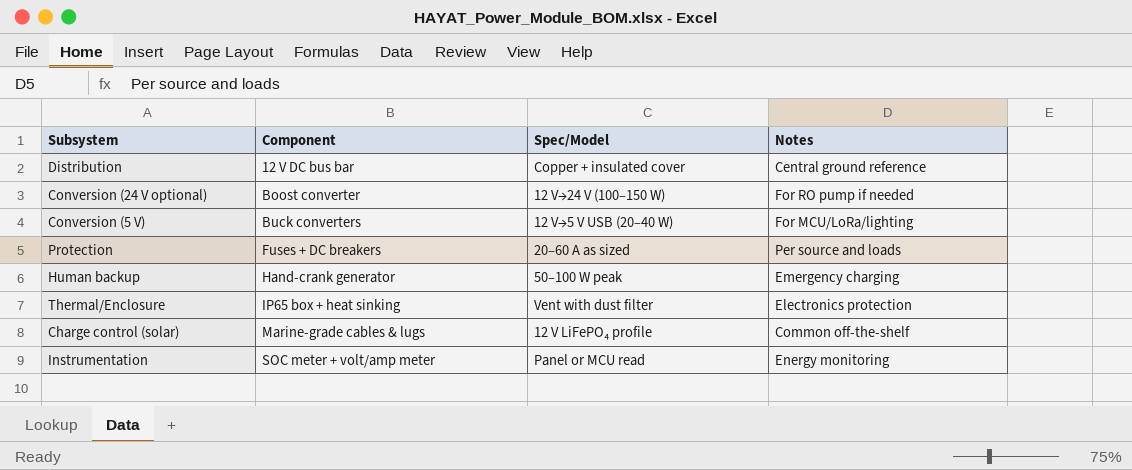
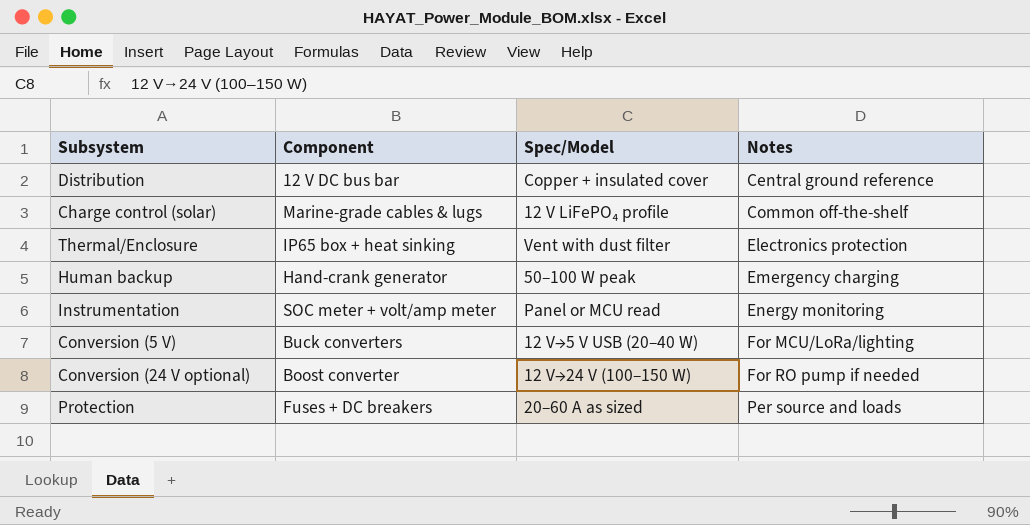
row order: Component ascending -> Notes ascending

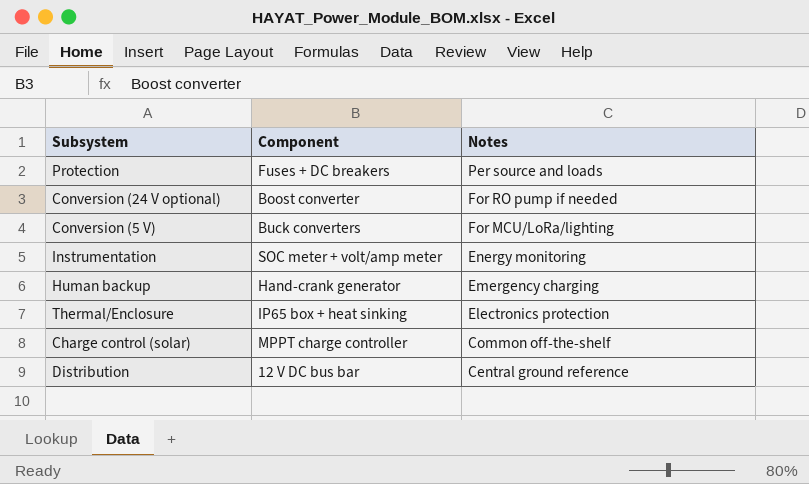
row order: Notes ascending -> Notes descending
column Spec/Model | position: 3 -> none
Charge control (solar) | Component: Marine‑grade cables & lugs -> MPPT charge controller

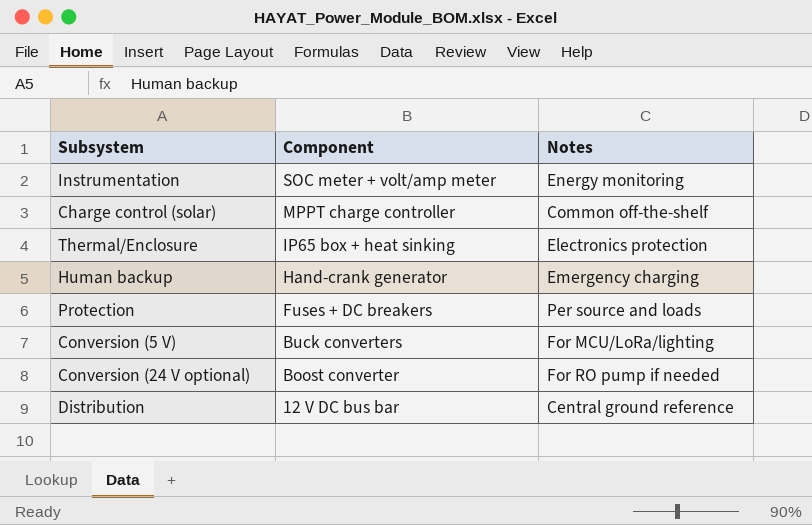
row order: Notes descending -> Component descending

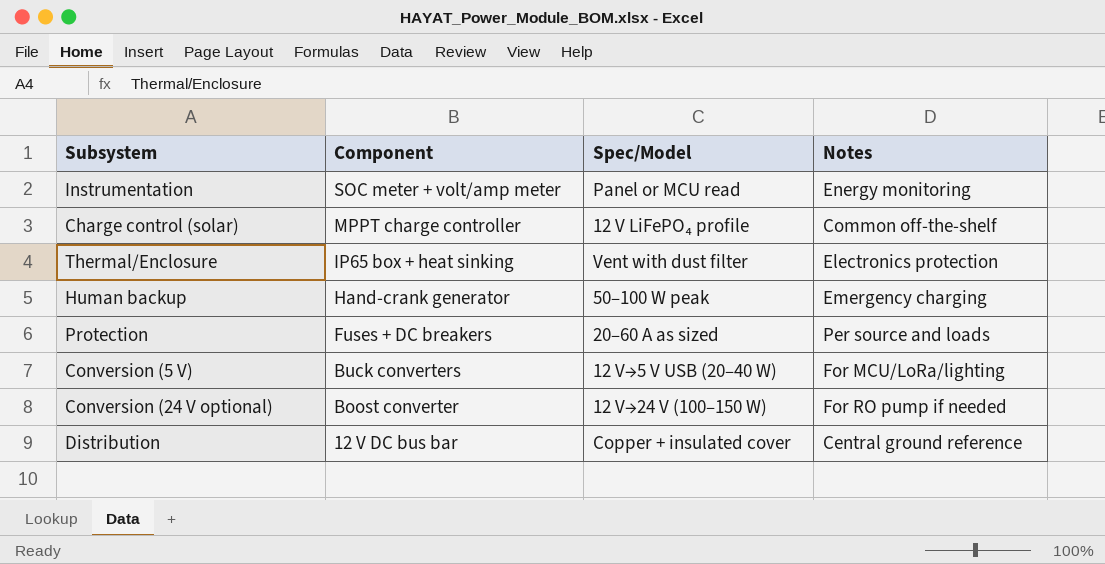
column Spec/Model | position: none -> 3

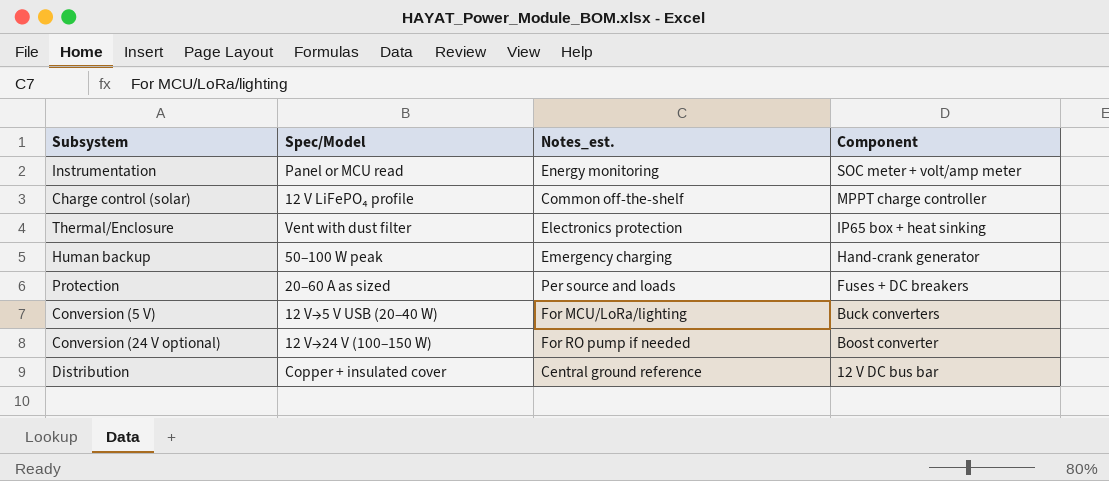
column name: Notes -> Notes_est.
column Component | position: 2 -> 4

